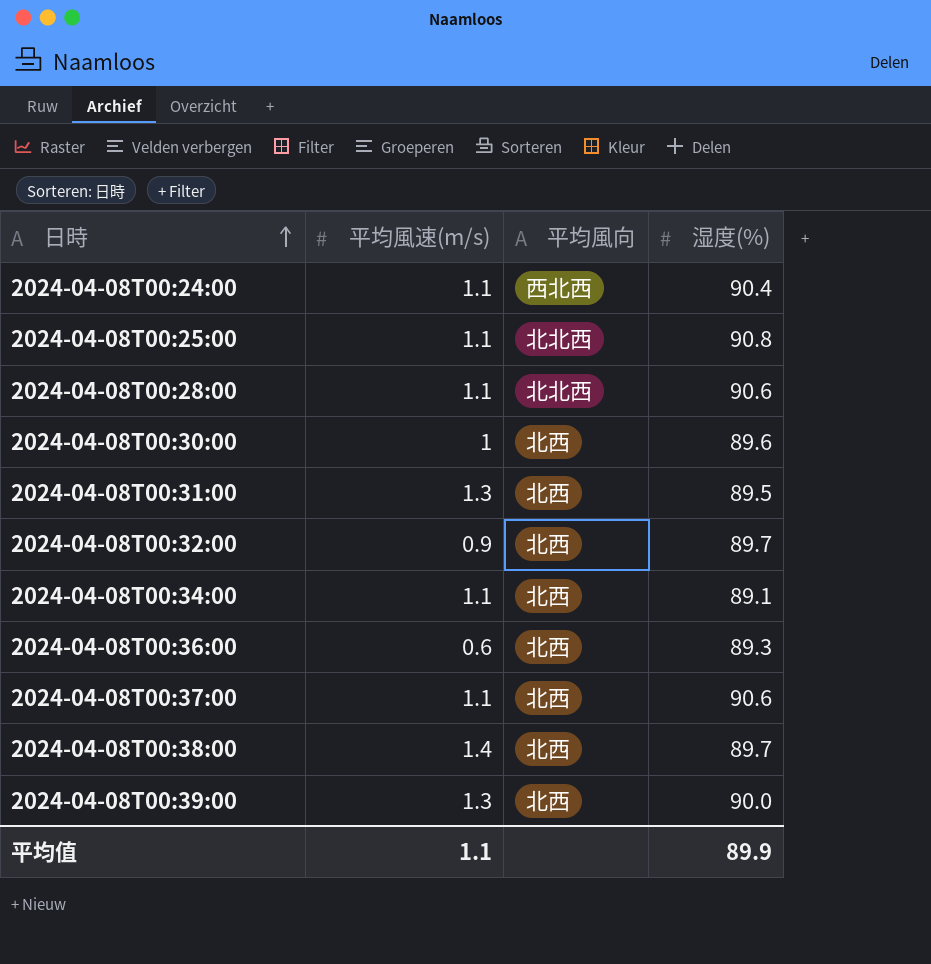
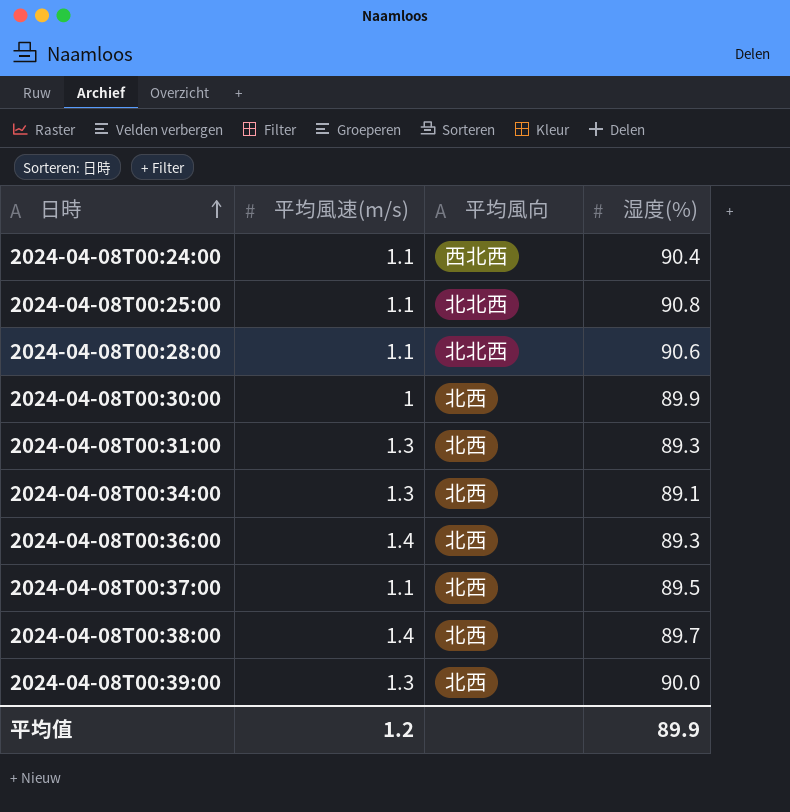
row 2024-04-08T00:32:00: 0.9 | 北西 | 89.7 -> none
2024-04-08T00:30:00 | 湿度(%): 89.6 -> 89.9
2024-04-08T00:31:00 | 湿度(%): 89.5 -> 89.3
2024-04-08T00:34:00 | 平均風速(m/s): 1.1 -> 1.3
2024-04-08T00:36:00 | 平均風速(m/s): 0.6 -> 1.4
2024-04-08T00:37:00 | 湿度(%): 90.6 -> 89.5
平均值 | 平均風速(m/s): 1.1 -> 1.2

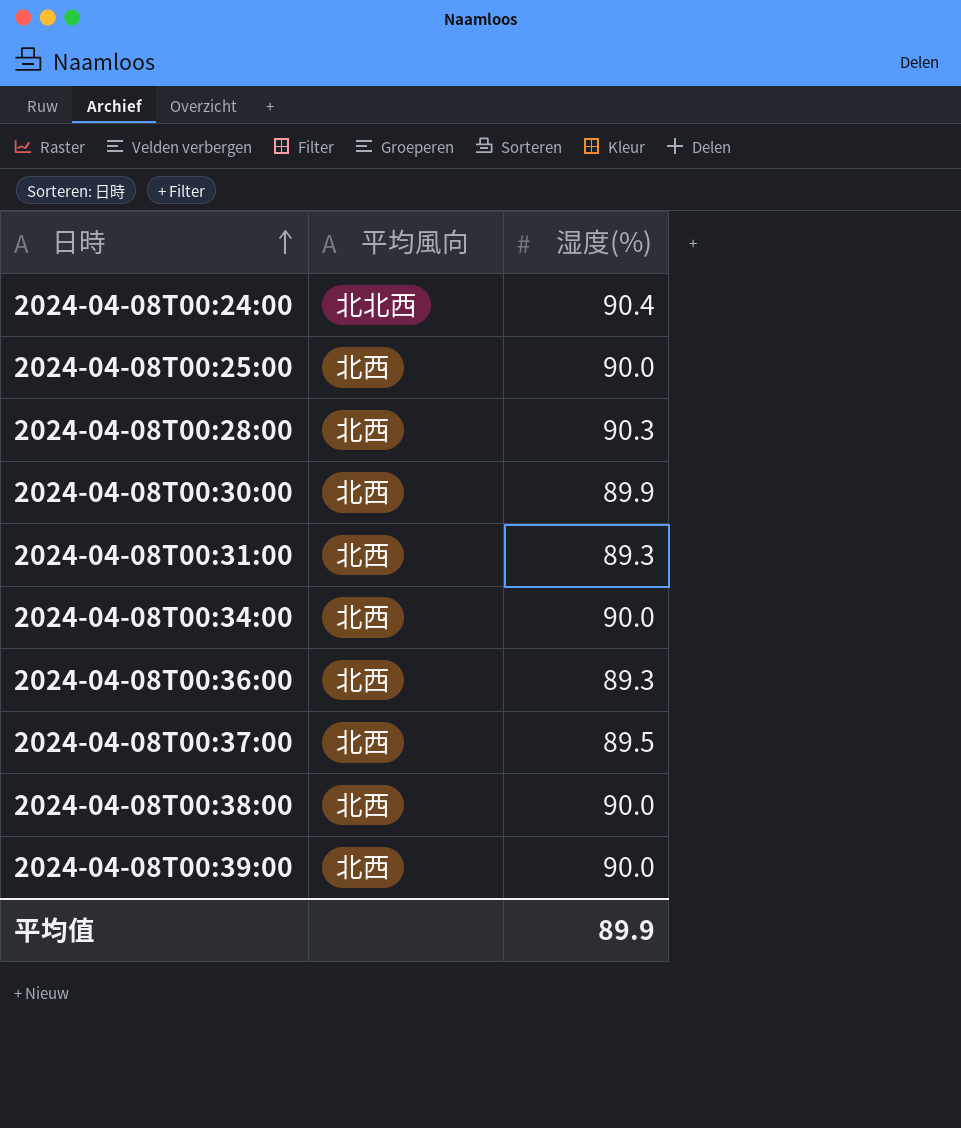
column 平均風速(m/s) | position: 2 -> none
2024-04-08T00:24:00 | 平均風向: 西北西 -> 北北西
2024-04-08T00:25:00 | 平均風向: 北北西 -> 北西
2024-04-08T00:25:00 | 湿度(%): 90.8 -> 90.0
2024-04-08T00:28:00 | 平均風向: 北北西 -> 北西
2024-04-08T00:28:00 | 湿度(%): 90.6 -> 90.3
2024-04-08T00:34:00 | 湿度(%): 89.1 -> 90.0
2024-04-08T00:38:00 | 湿度(%): 89.7 -> 90.0

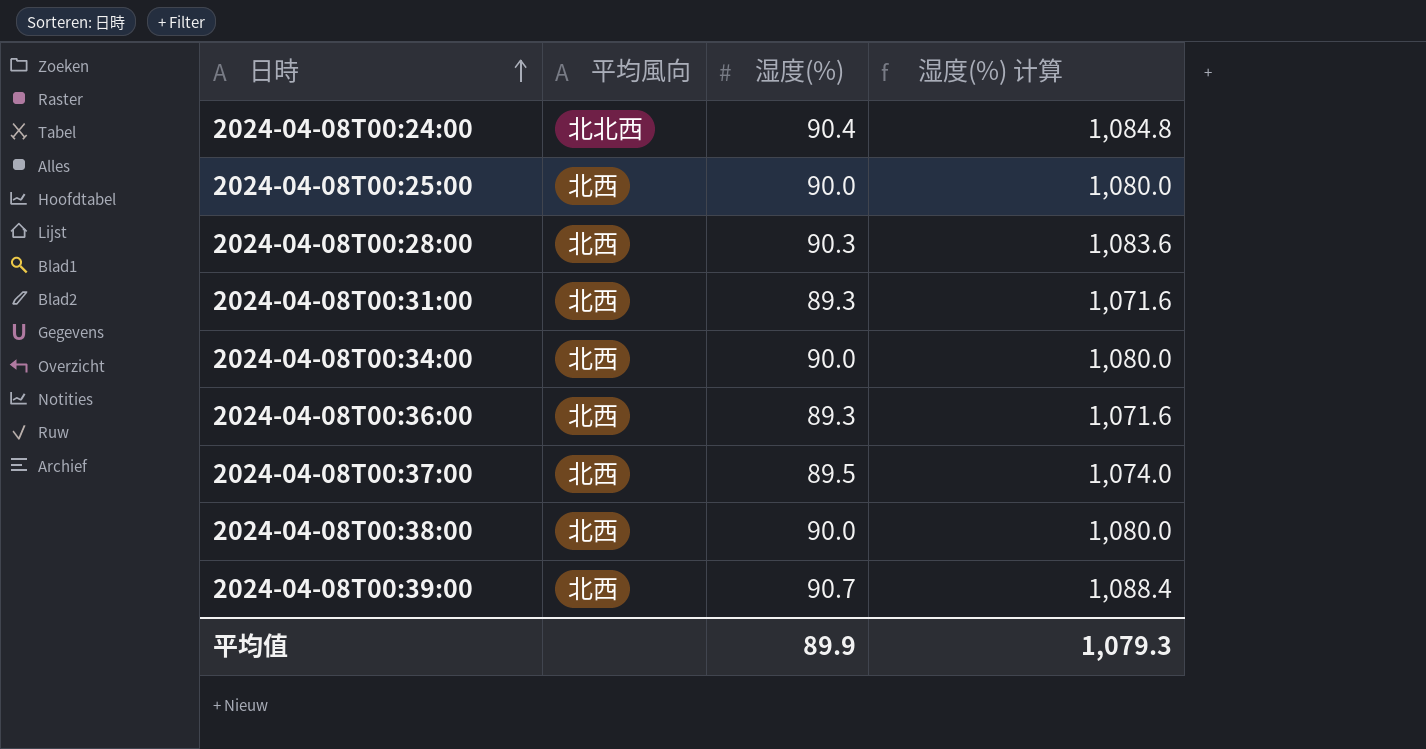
column 湿度(%) 计算 | formula: none -> [湿度(%)] * 12
row 2024-04-08T00:30:00: 北西 | 89.9 -> none
2024-04-08T00:39:00 | 湿度(%): 90.0 -> 90.7

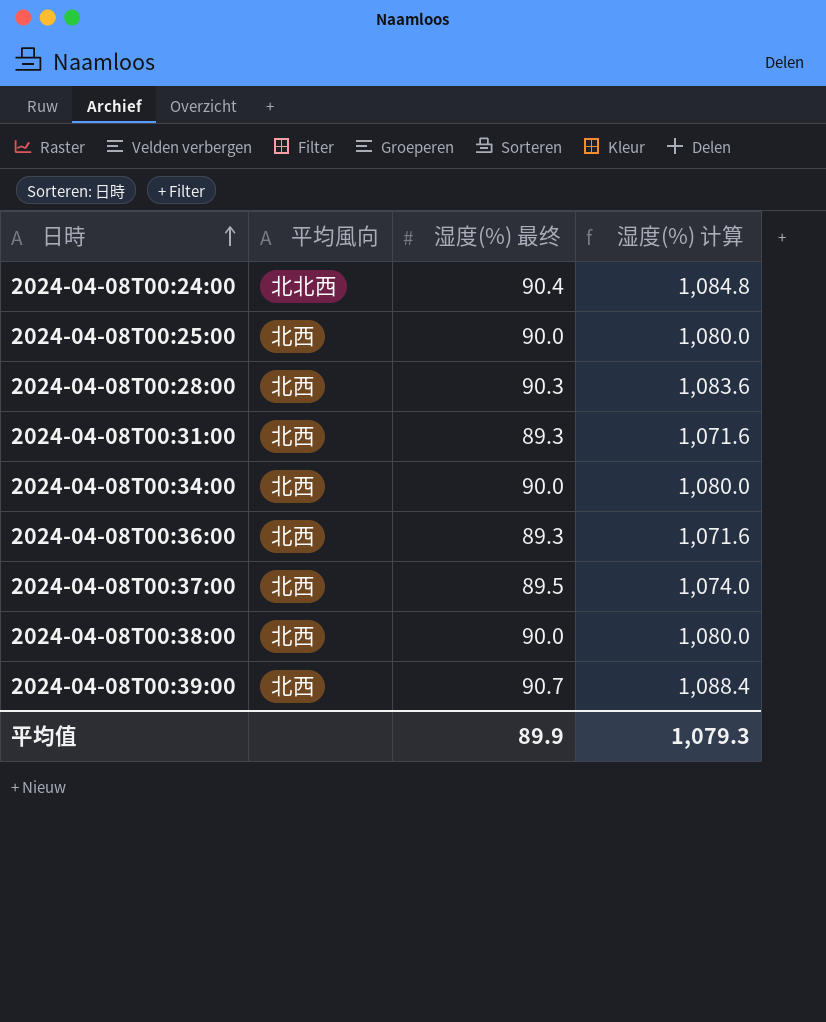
column name: 湿度(%) -> 湿度(%) 最终

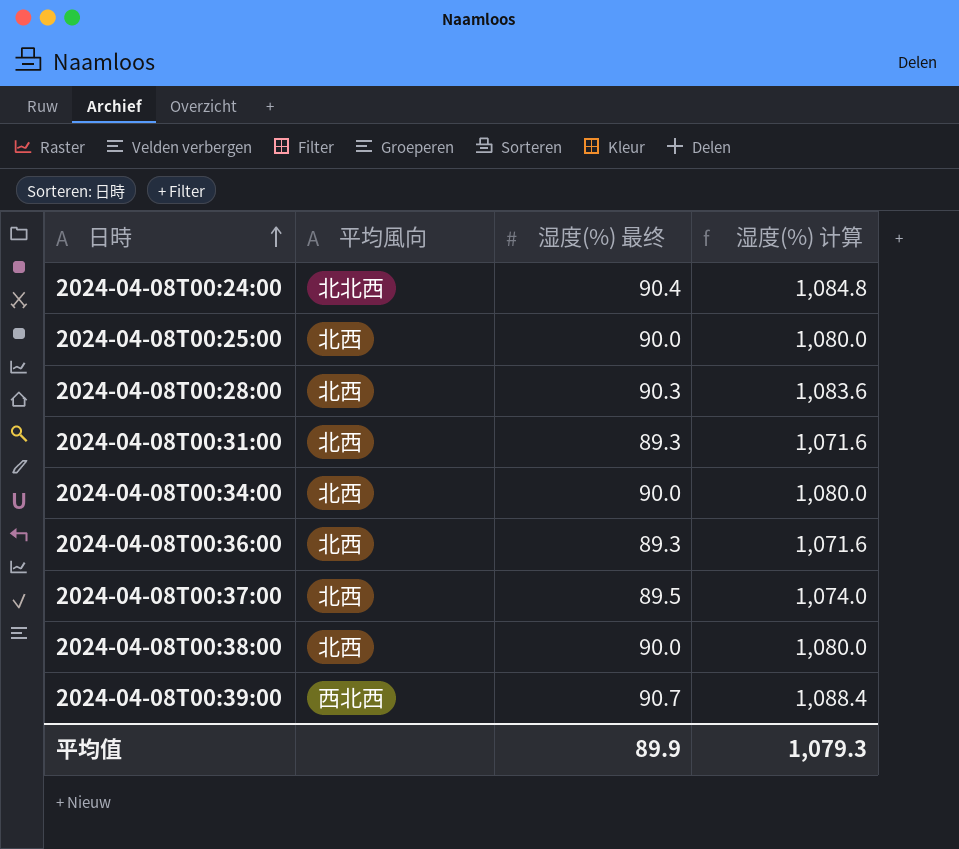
2024-04-08T00:39:00 | 平均風向: 北西 -> 西北西

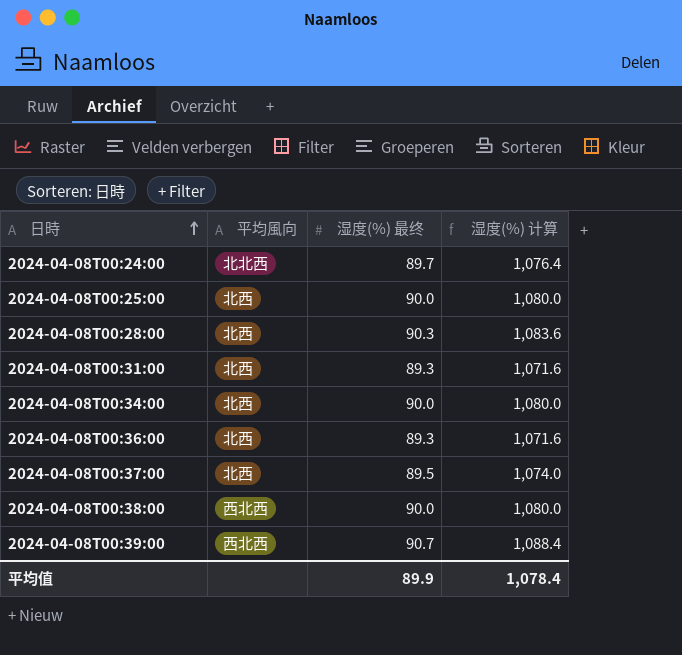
2024-04-08T00:24:00 | 湿度(%) 最终: 90.4 -> 89.7
2024-04-08T00:24:00 | 湿度(%) 计算: 1,084.8 -> 1,076.4
2024-04-08T00:38:00 | 平均風向: 北西 -> 西北西
平均值 | 湿度(%) 计算: 1,079.3 -> 1,078.4

